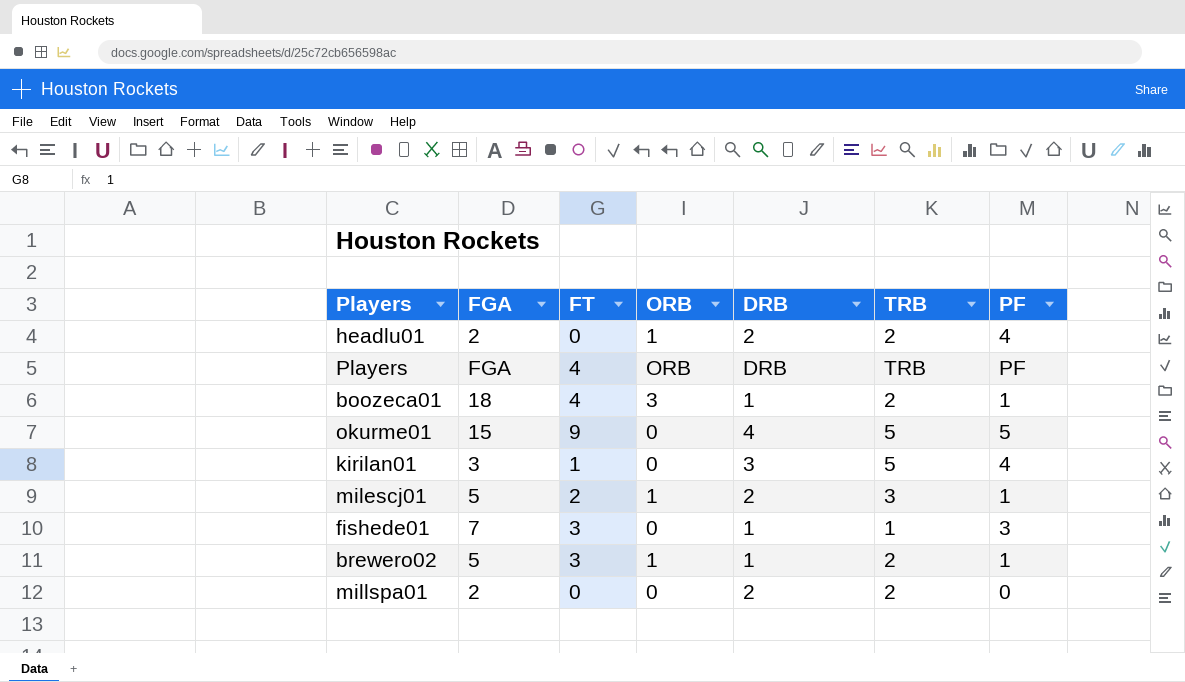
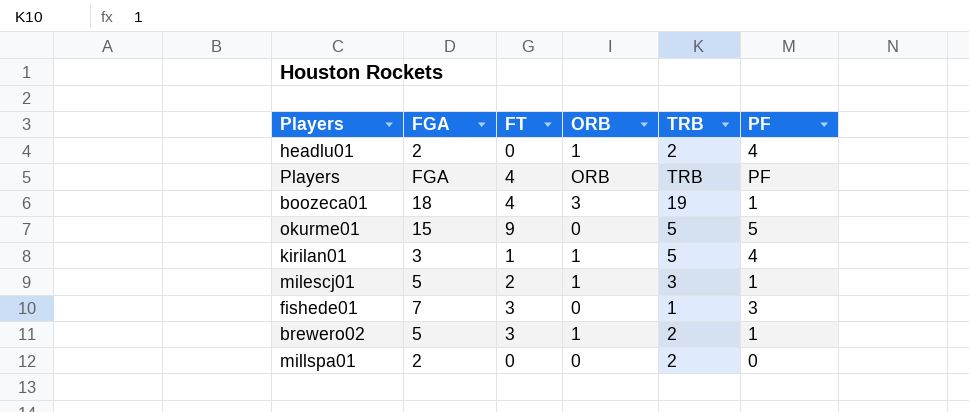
column DRB | position: 5 -> none
boozeca01 | TRB: 2 -> 19
kirilan01 | ORB: 0 -> 1

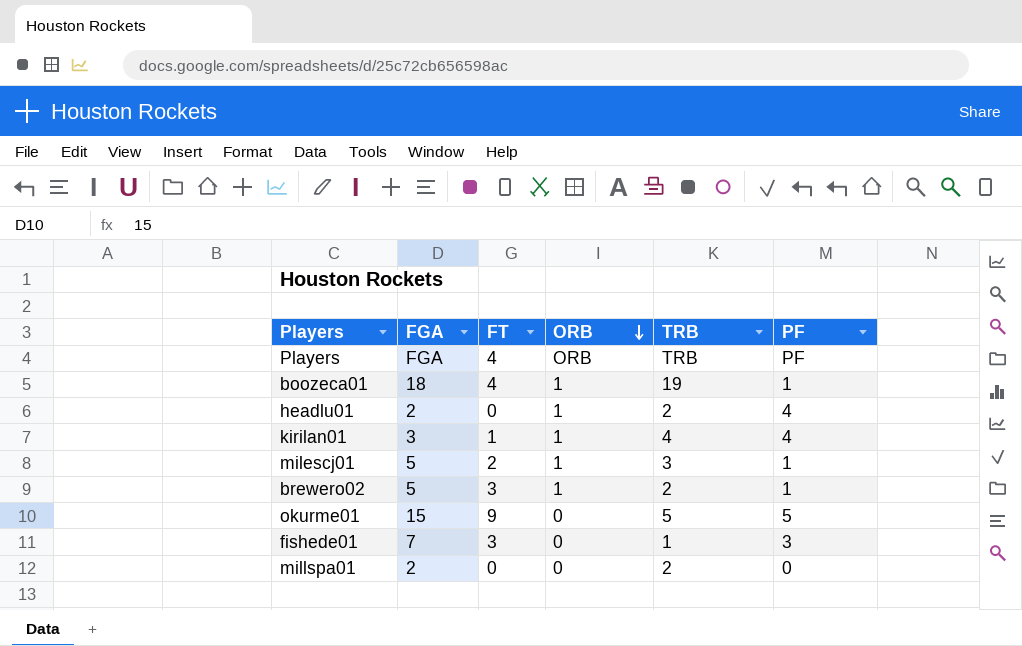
row order: none -> ORB descending
boozeca01 | ORB: 3 -> 1
kirilan01 | TRB: 5 -> 4

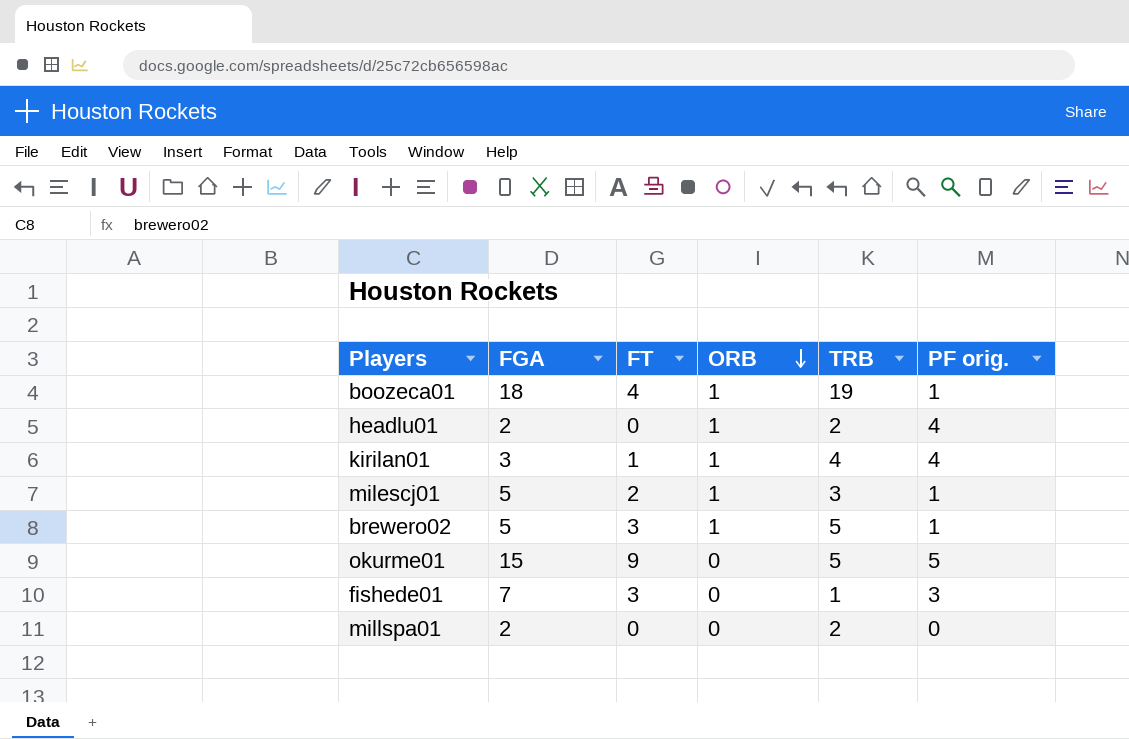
column name: PF -> PF orig.
row Players: FGA | 4 | ORB | TRB | PF -> none
brewero02 | TRB: 2 -> 5

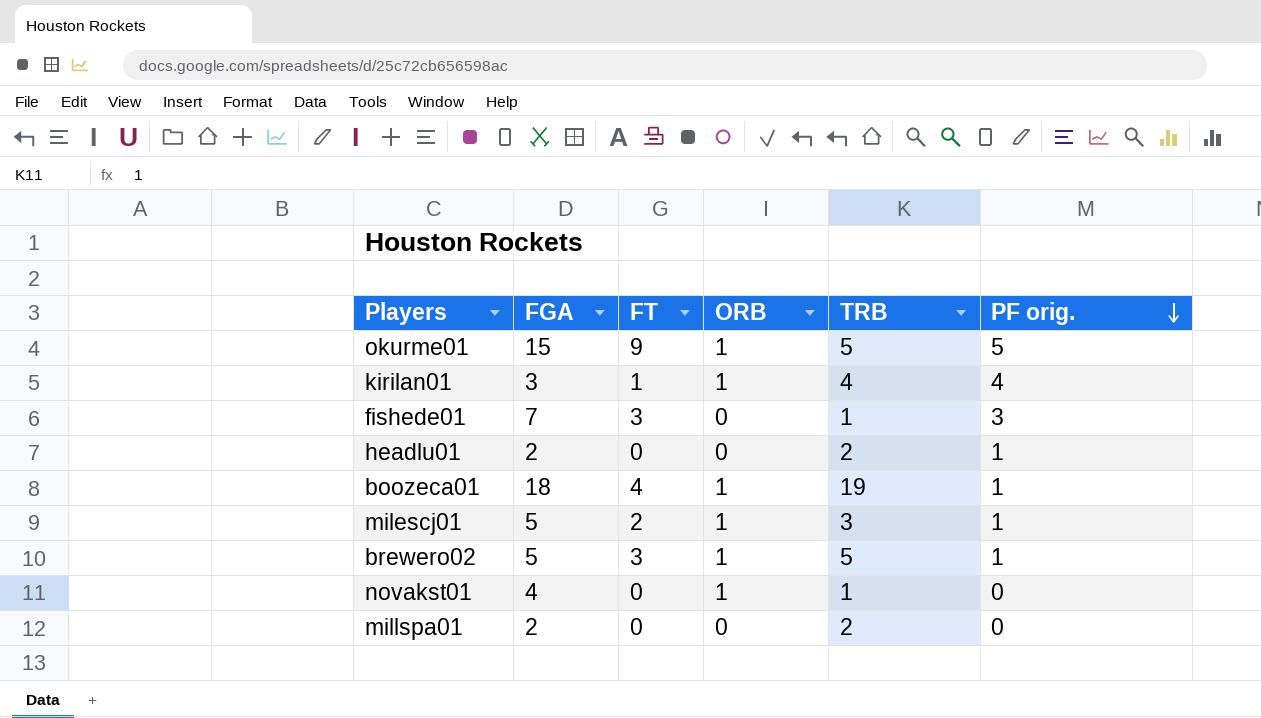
row order: ORB descending -> PF orig. descending
okurme01 | ORB: 0 -> 1
headlu01 | ORB: 1 -> 0
headlu01 | PF orig.: 4 -> 1
row novakst01: none -> 4 | 0 | 1 | 1 | 0

